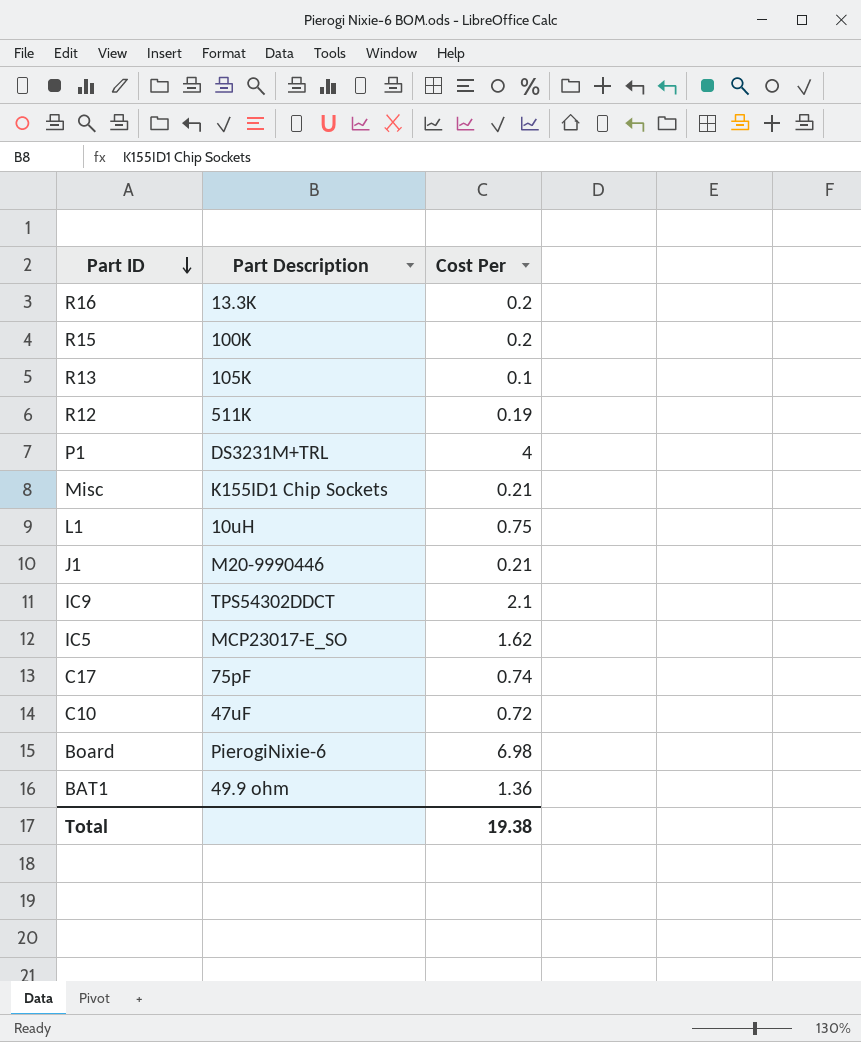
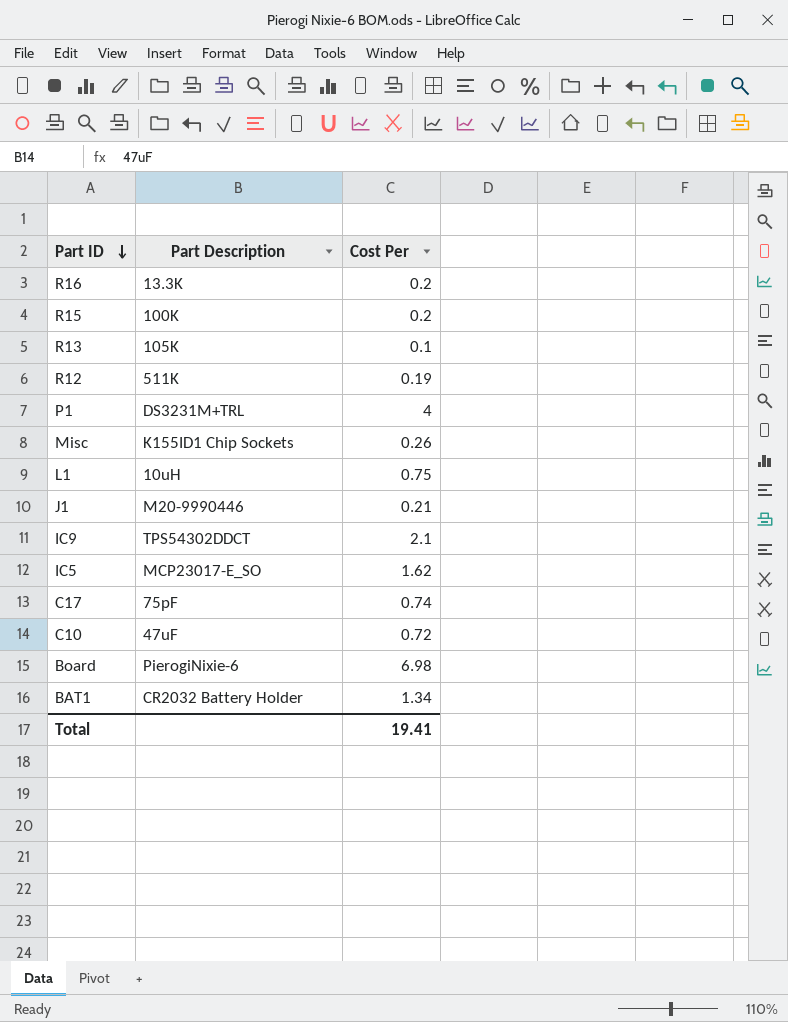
Misc | Cost Per: 0.21 -> 0.26
BAT1 | Part Description: 49.9 ohm -> CR2032 Battery Holder
BAT1 | Cost Per: 1.36 -> 1.34
Total | Cost Per: 19.38 -> 19.41

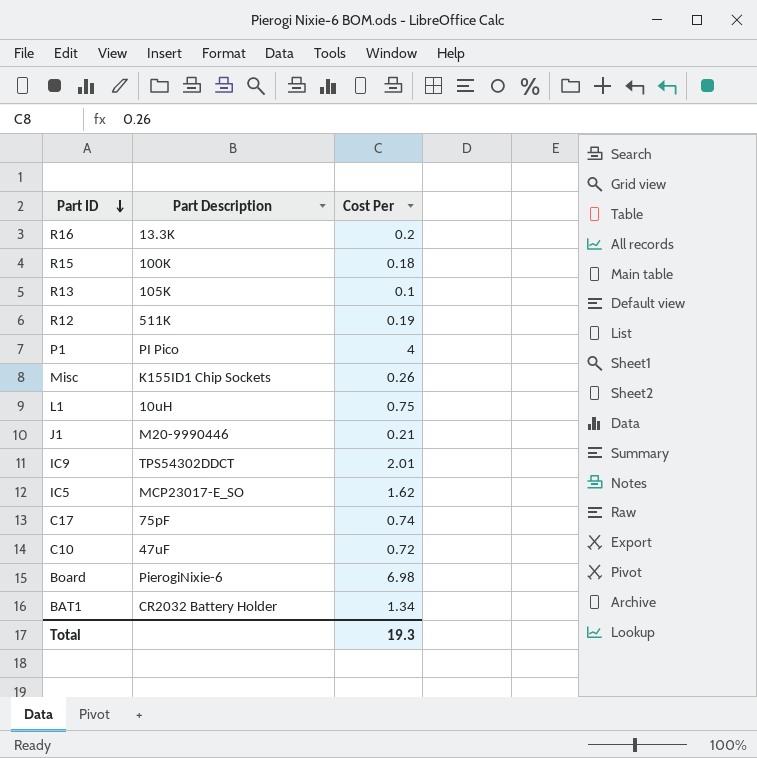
R15 | Cost Per: 0.2 -> 0.18
P1 | Part Description: DS3231M+TRL -> PI Pico
IC9 | Cost Per: 2.1 -> 2.01
Total | Cost Per: 19.41 -> 19.3

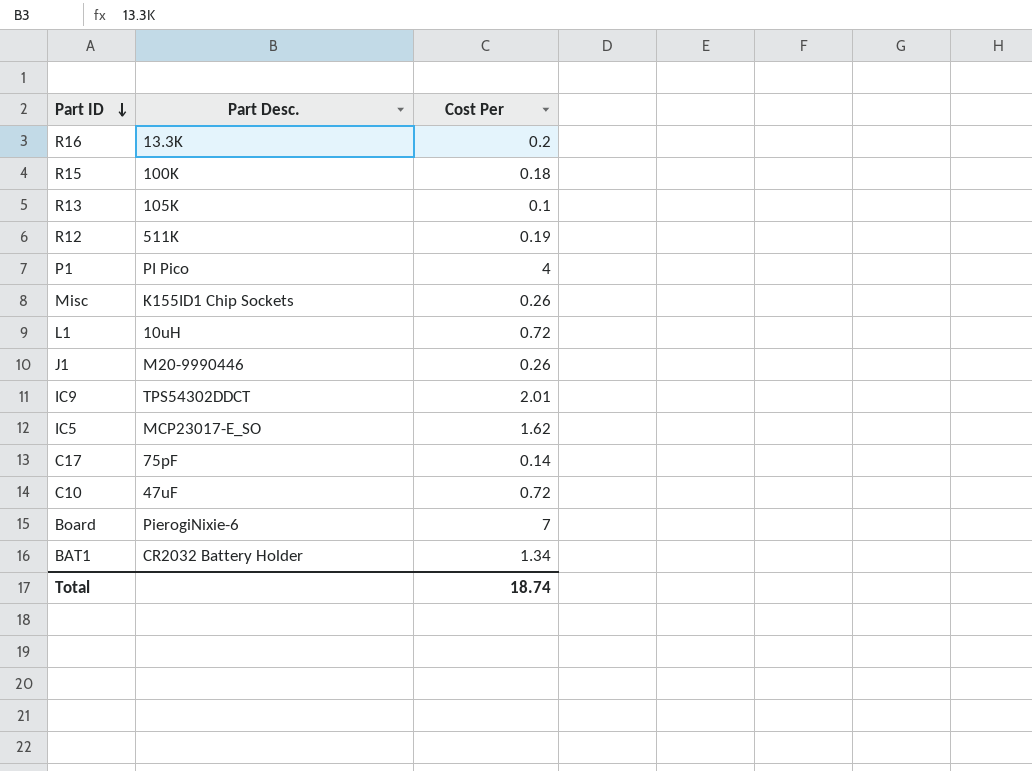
column name: Part Description -> Part Desc.
L1 | Cost Per: 0.75 -> 0.72
J1 | Cost Per: 0.21 -> 0.26
C17 | Cost Per: 0.74 -> 0.14
Board | Cost Per: 6.98 -> 7
Total | Cost Per: 19.3 -> 18.74

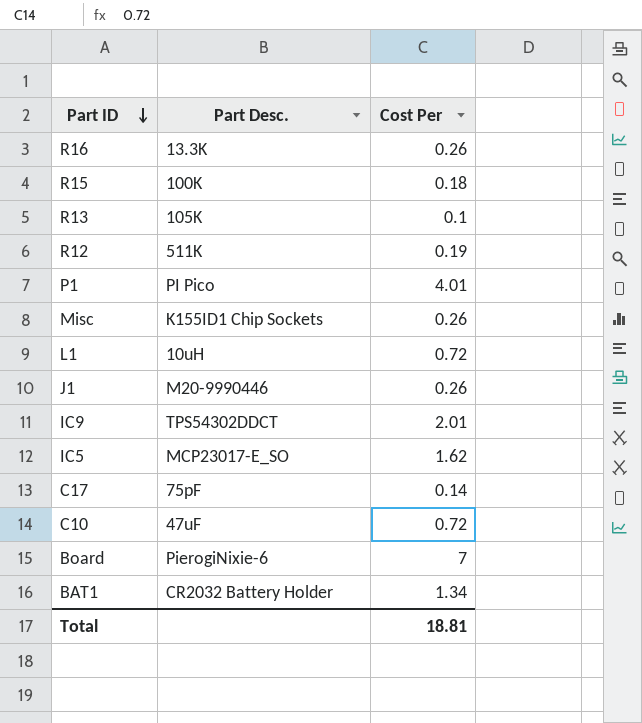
R16 | Cost Per: 0.2 -> 0.26
P1 | Cost Per: 4 -> 4.01
Total | Cost Per: 18.74 -> 18.81

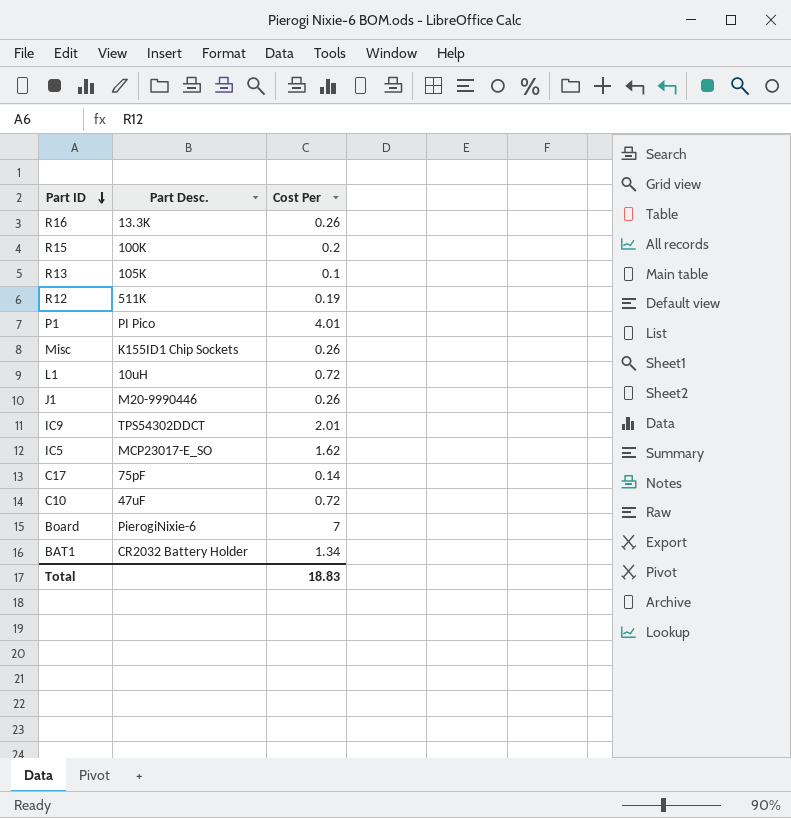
R15 | Cost Per: 0.18 -> 0.2
Total | Cost Per: 18.81 -> 18.83

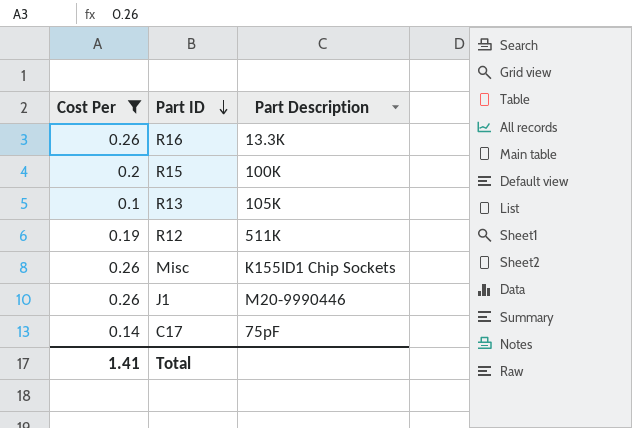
filter: none -> Cost Per <= 0.26
column Cost Per | position: 3 -> 1
column name: Part Desc. -> Part Description
Total | Cost Per: 18.83 -> 1.41

